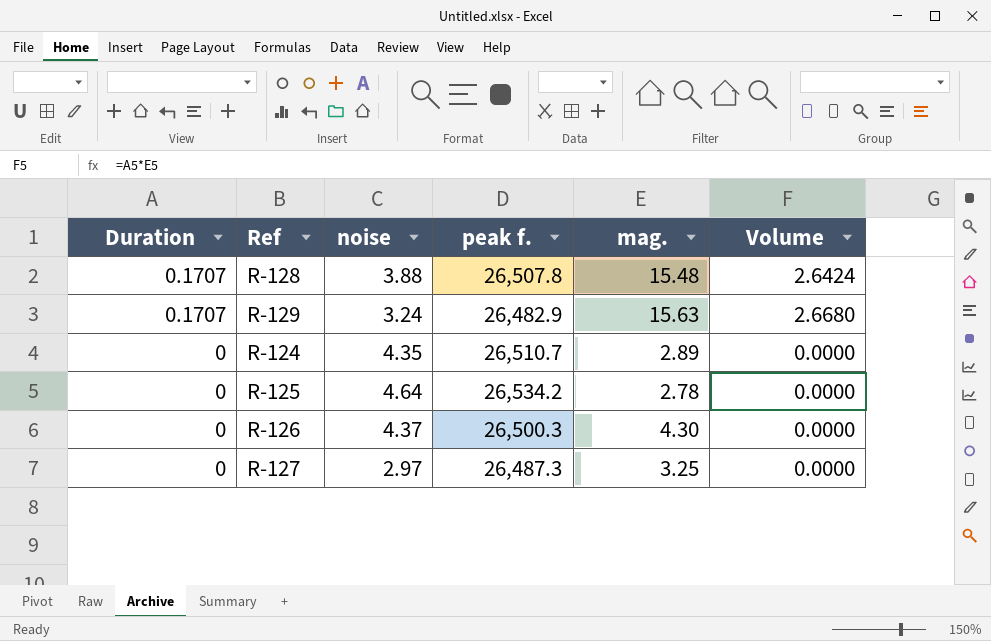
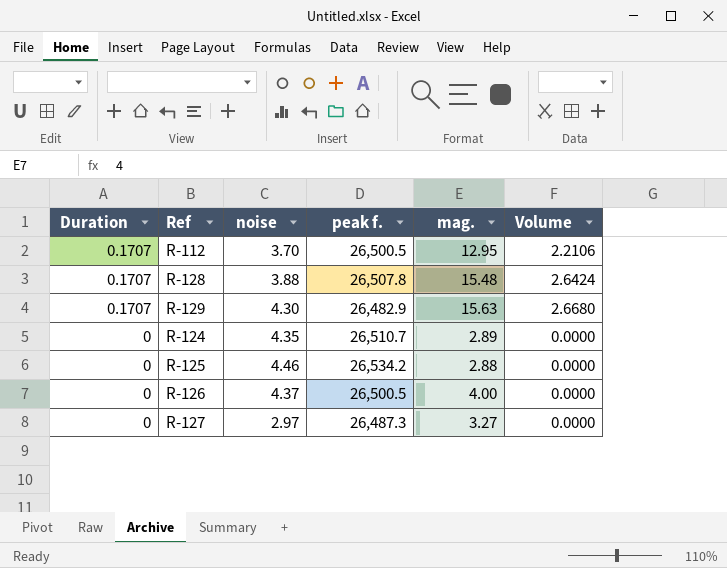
row R-112: none -> 0.1707 | 3.70 | 26,500.5 | 12.95 | 2.2106
R-129 | noise: 3.24 -> 4.30
R-125 | noise: 4.64 -> 4.46
R-125 | mag.: 2.78 -> 2.88
R-126 | peak f.: 26,500.3 -> 26,500.5
R-126 | mag.: 4.30 -> 4.00
R-127 | mag.: 3.25 -> 3.27

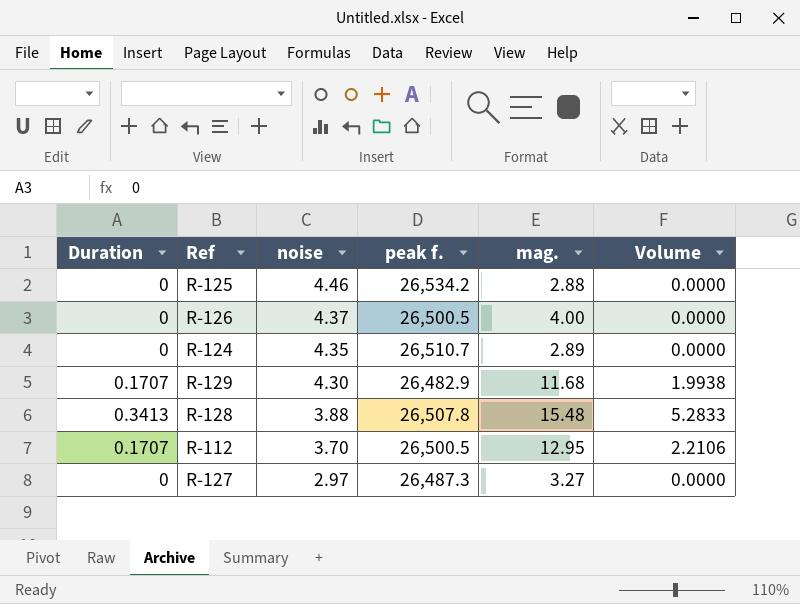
row order: Duration descending -> noise descending
R-129 | mag.: 15.63 -> 11.68
R-129 | Volume: 2.6680 -> 1.9938
R-128 | Duration: 0.1707 -> 0.3413
R-128 | Volume: 2.6424 -> 5.2833

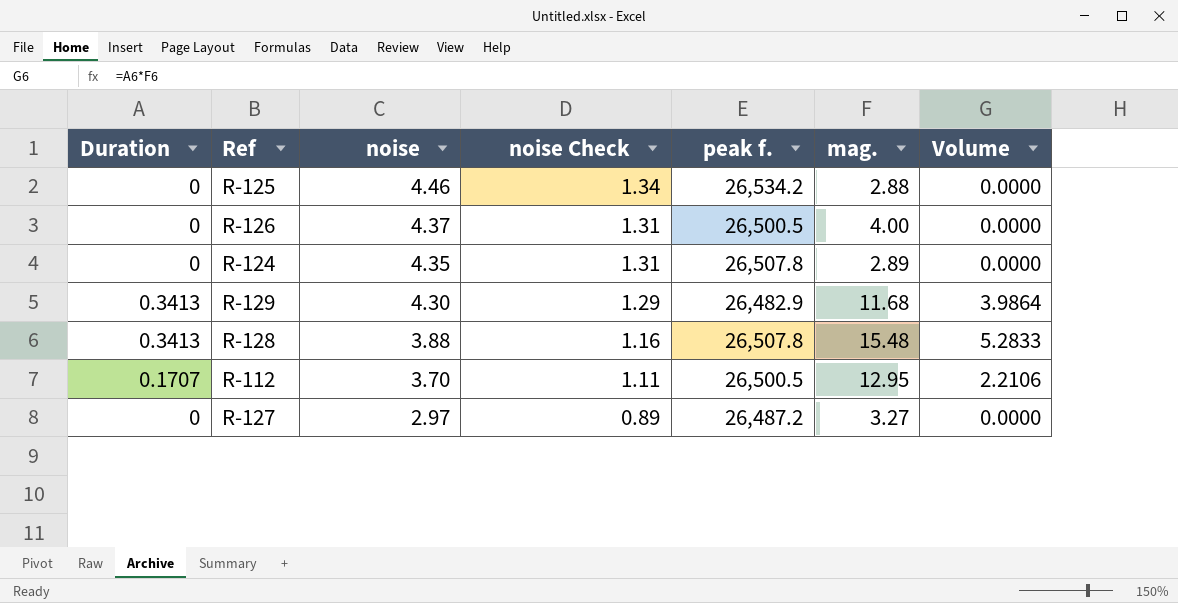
column noise Check | formula: none -> [noise] * 0.3
R-124 | peak f.: 26,510.7 -> 26,507.8
R-129 | Duration: 0.1707 -> 0.3413
R-129 | Volume: 1.9938 -> 3.9864
R-127 | peak f.: 26,487.3 -> 26,487.2

